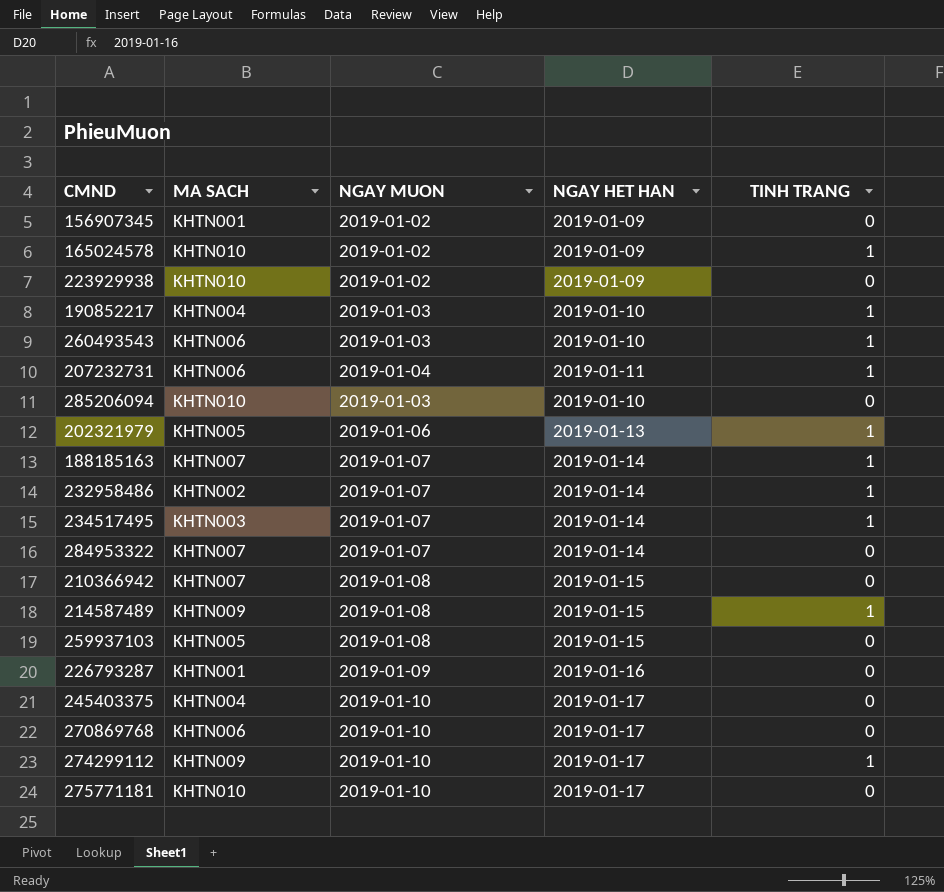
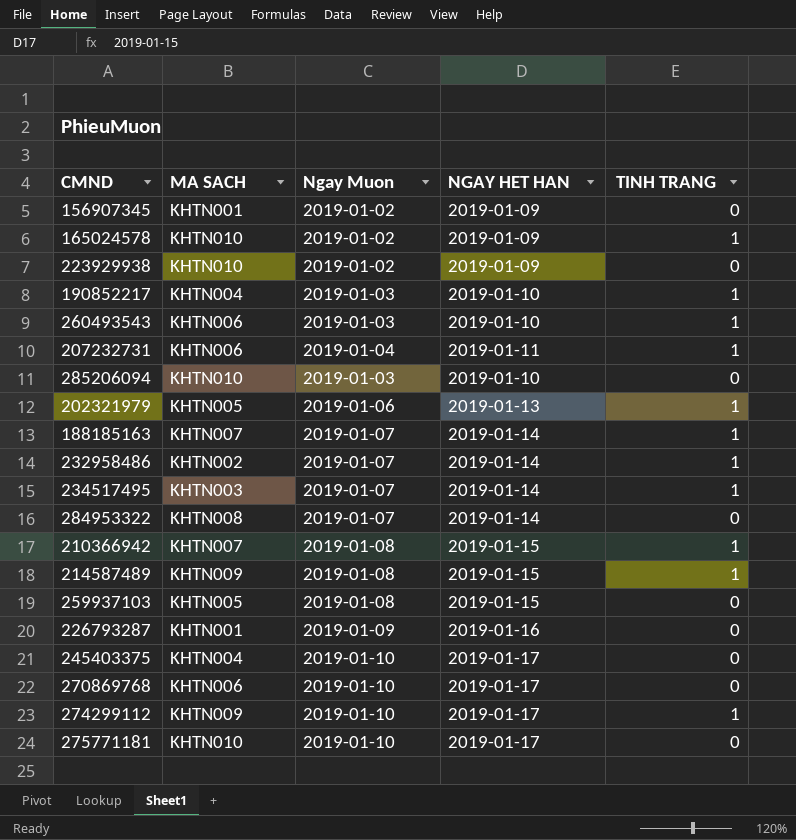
column name: NGAY MUON -> Ngay Muon
284953322 | MA SACH: KHTN007 -> KHTN008
210366942 | TINH TRANG: 0 -> 1

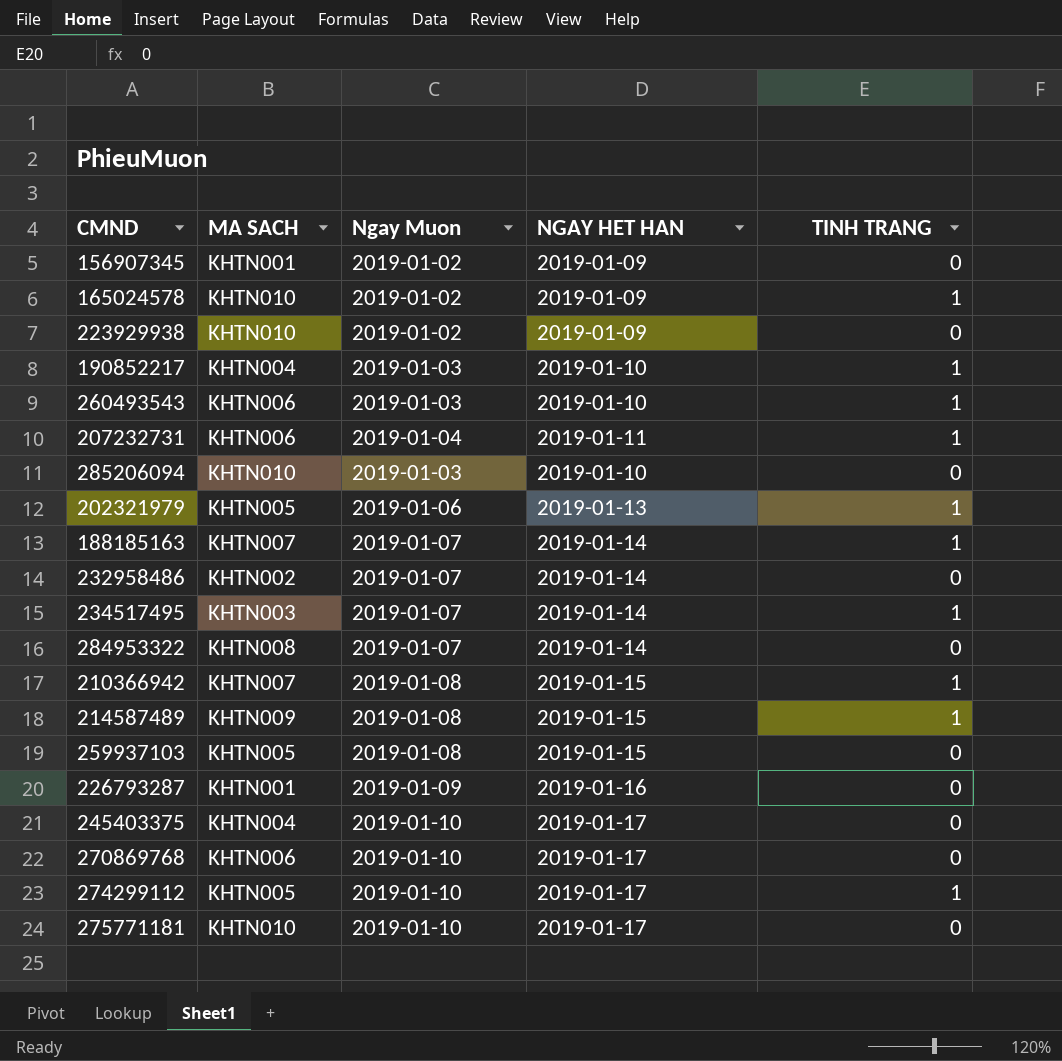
232958486 | TINH TRANG: 1 -> 0
274299112 | MA SACH: KHTN009 -> KHTN005

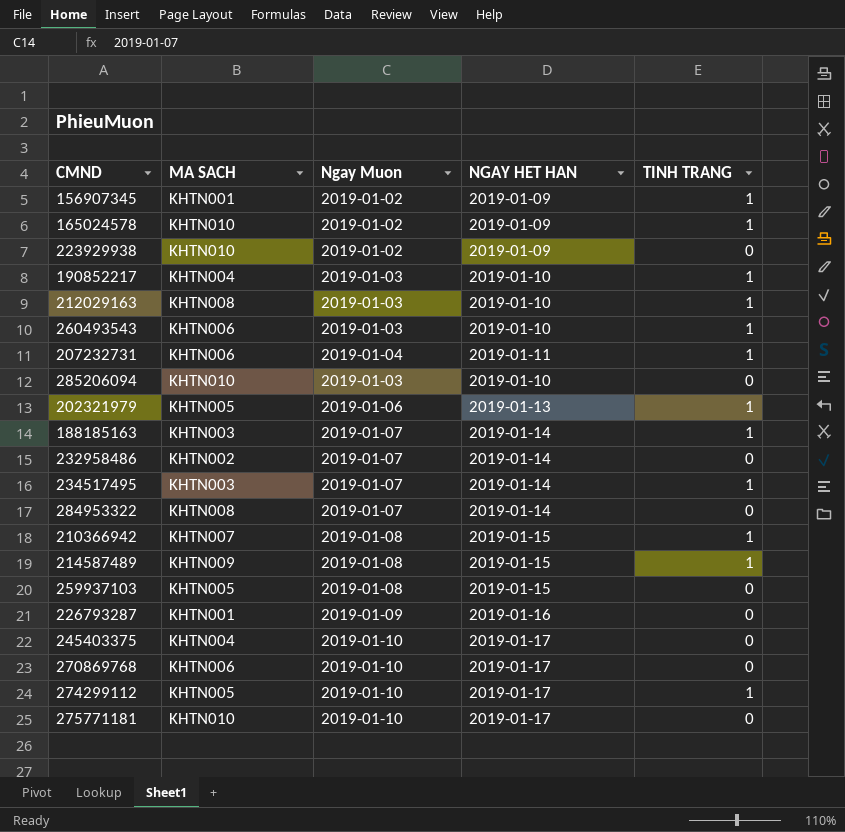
156907345 | TINH TRANG: 0 -> 1
row 212029163: none -> KHTN008 | 2019-01-03 | 2019-01-10 | 1
188185163 | MA SACH: KHTN007 -> KHTN003

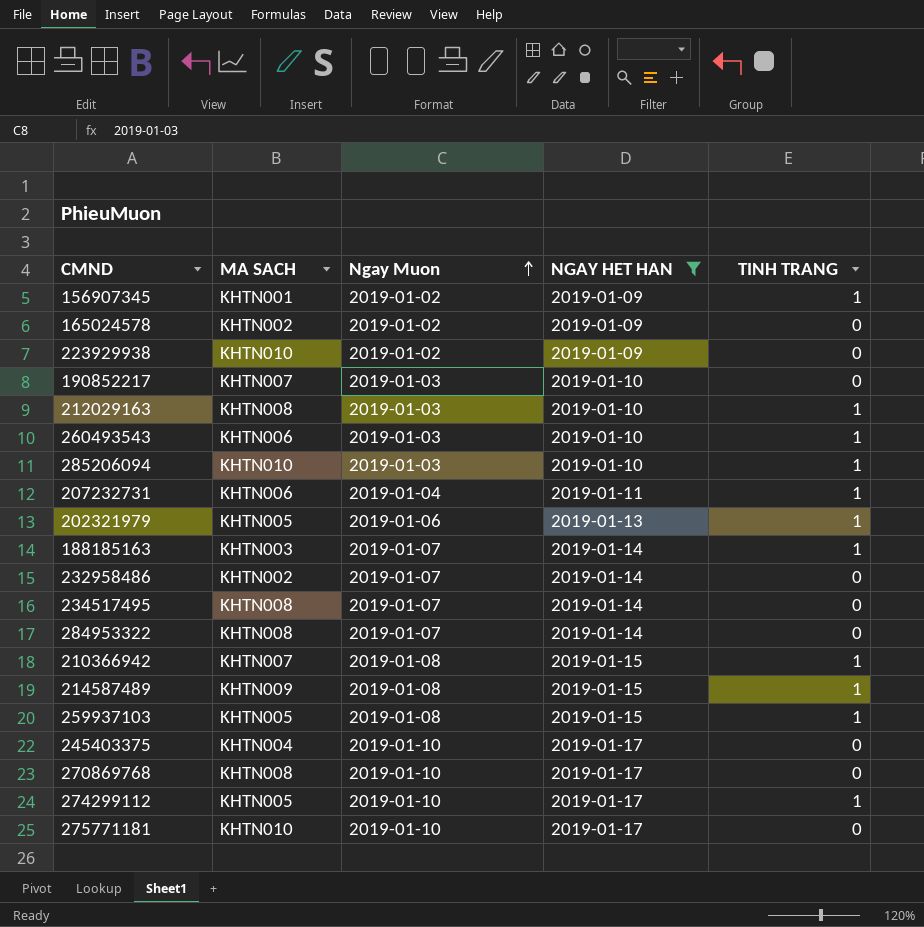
filter: none -> NGAY HET HAN != 2019-01-16
row order: none -> Ngay Muon ascending
165024578 | MA SACH: KHTN010 -> KHTN002
165024578 | TINH TRANG: 1 -> 0
190852217 | MA SACH: KHTN004 -> KHTN007
190852217 | TINH TRANG: 1 -> 0
285206094 | TINH TRANG: 0 -> 1
234517495 | MA SACH: KHTN003 -> KHTN008
234517495 | TINH TRANG: 1 -> 0
259937103 | TINH TRANG: 0 -> 1
270869768 | MA SACH: KHTN006 -> KHTN008

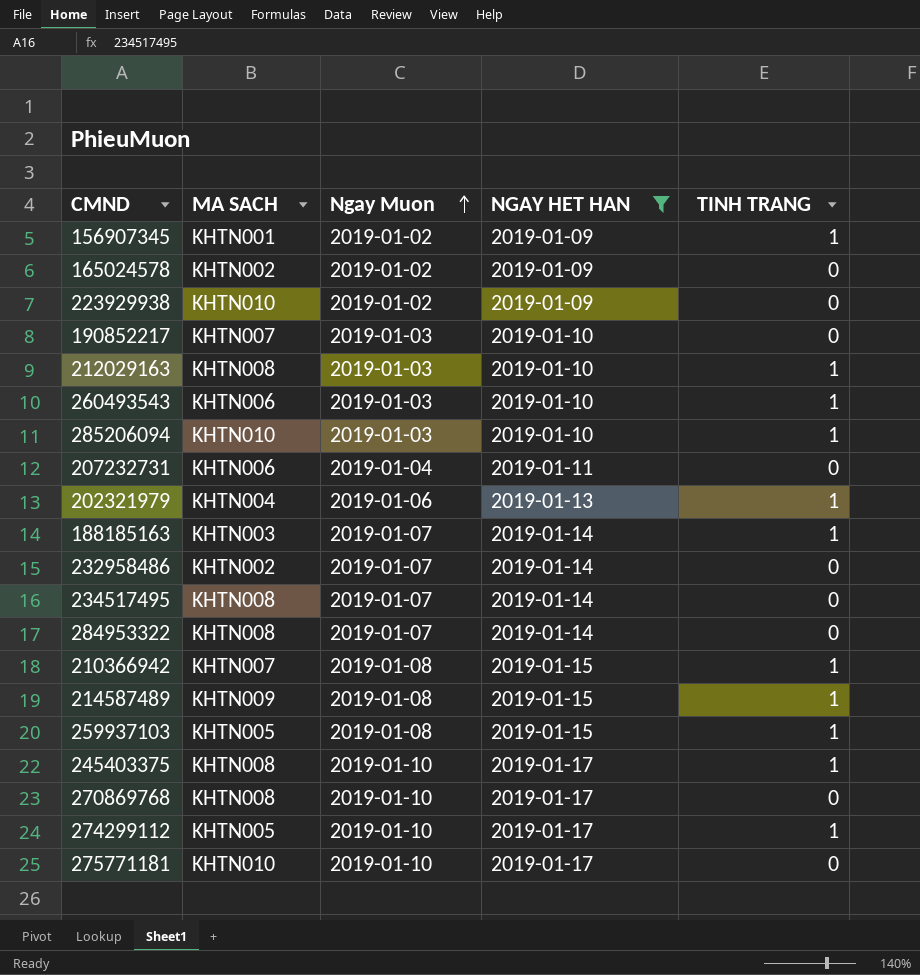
207232731 | TINH TRANG: 1 -> 0
202321979 | MA SACH: KHTN005 -> KHTN004
245403375 | MA SACH: KHTN004 -> KHTN008
245403375 | TINH TRANG: 0 -> 1

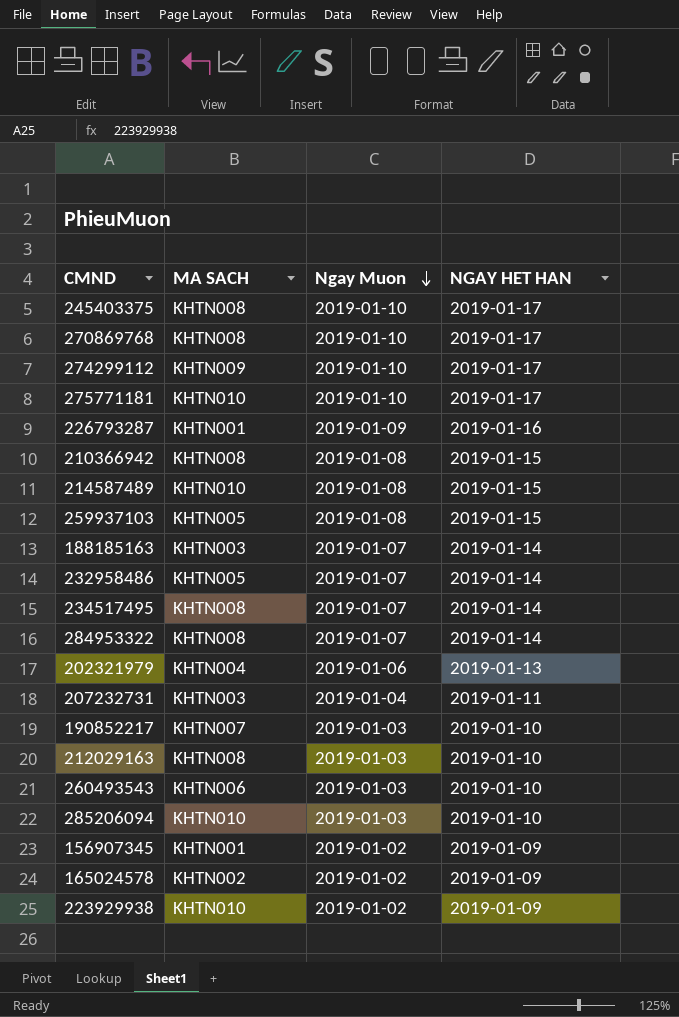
filter: NGAY HET HAN != 2019-01-16 -> none
row order: Ngay Muon ascending -> Ngay Muon descending
column TINH TRANG | position: 5 -> none
274299112 | MA SACH: KHTN005 -> KHTN009
210366942 | MA SACH: KHTN007 -> KHTN008
214587489 | MA SACH: KHTN009 -> KHTN010
232958486 | MA SACH: KHTN002 -> KHTN005
207232731 | MA SACH: KHTN006 -> KHTN003

